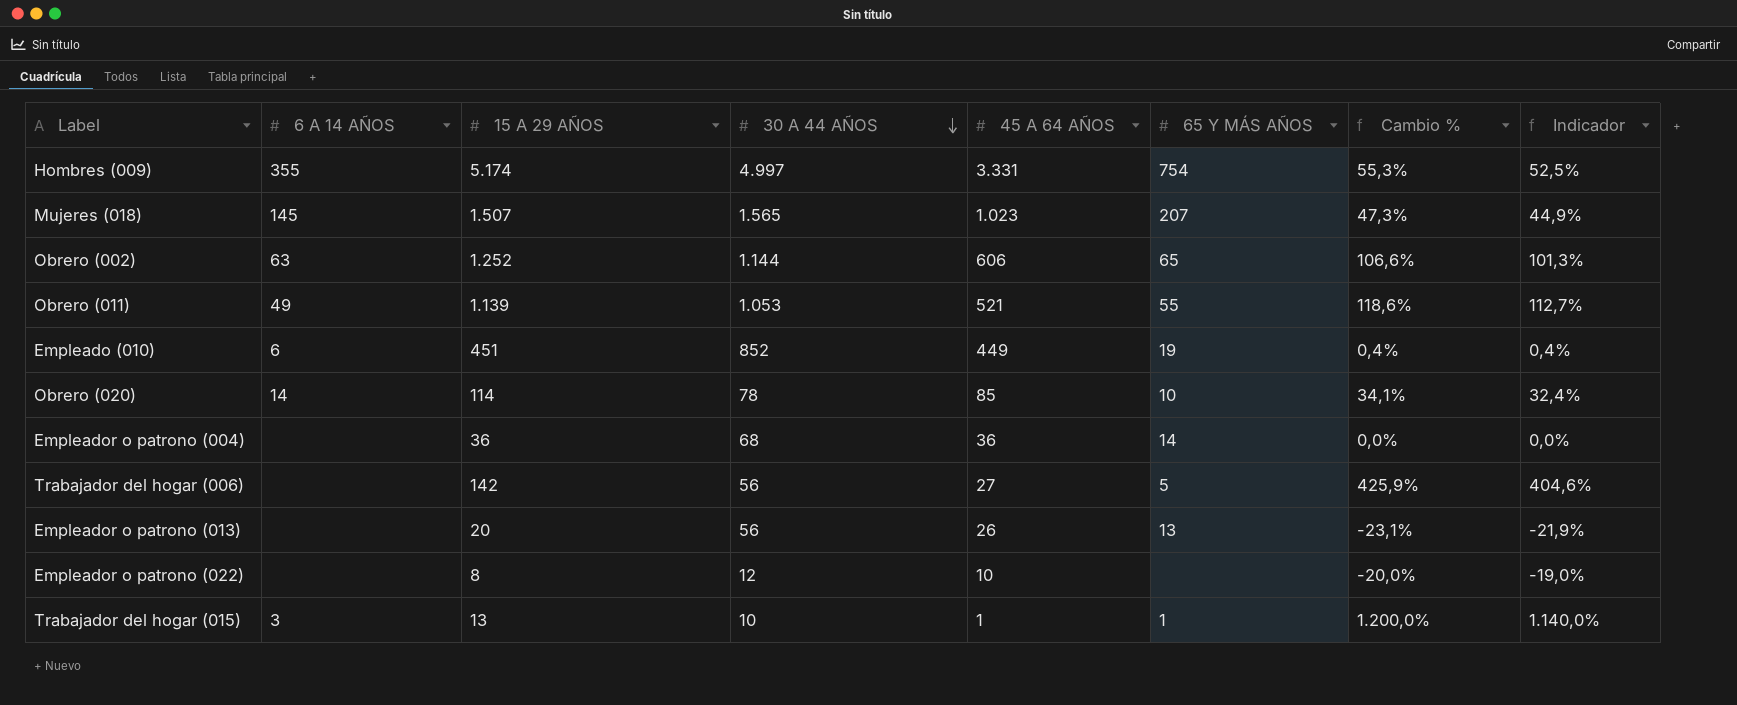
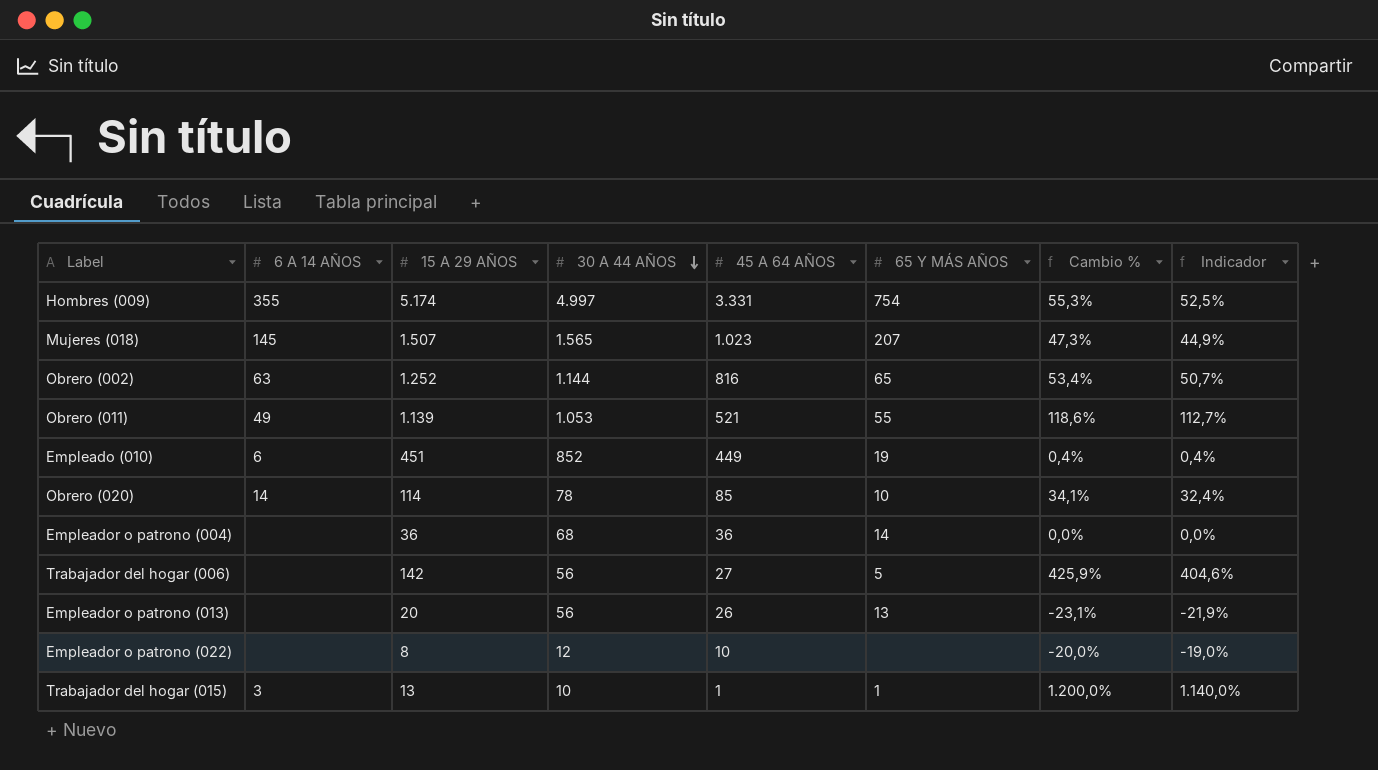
Obrero (002) | 45 A 64 AÑOS: 606 -> 816
Obrero (002) | Cambio %: 106,6% -> 53,4%
Obrero (002) | Indicador: 101,3% -> 50,7%

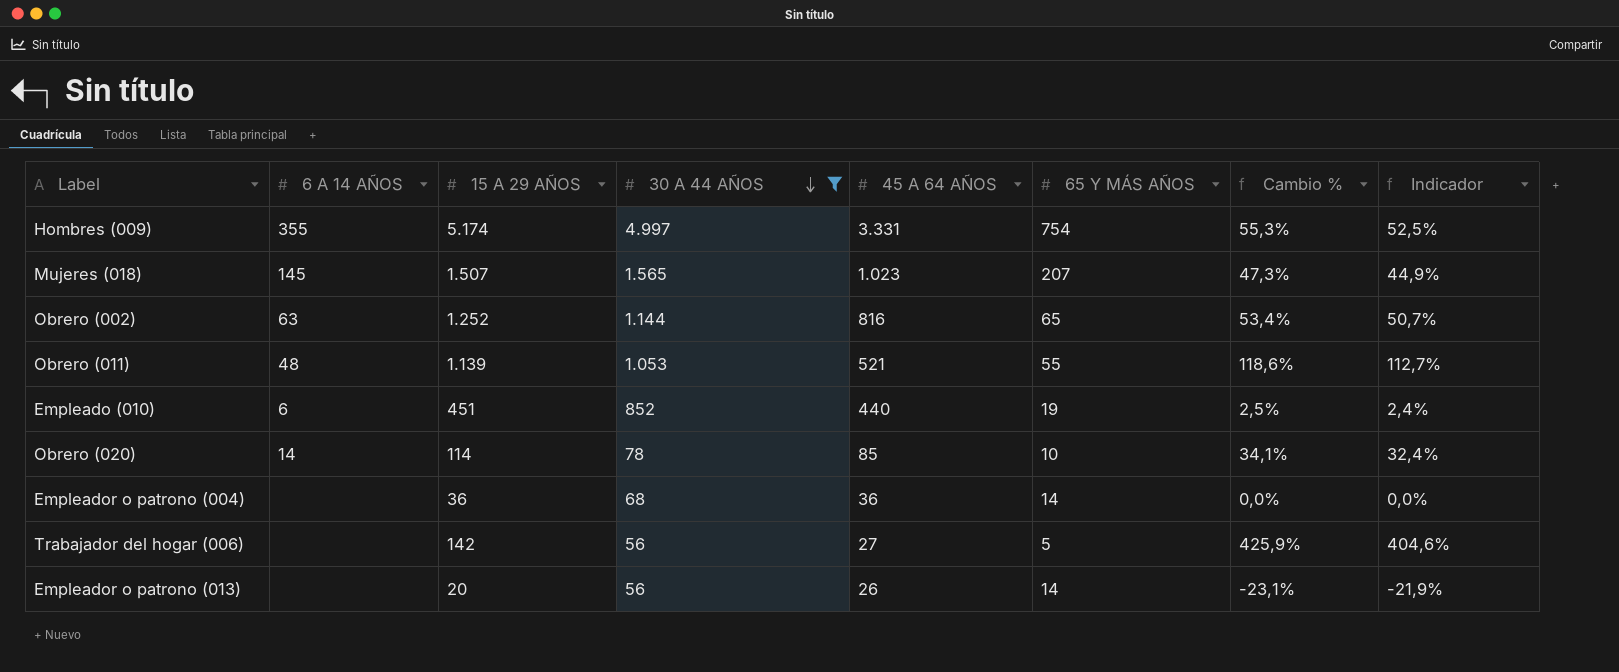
filter: none -> 30 A 44 AÑOS >= 56
Obrero (011) | 6 A 14 AÑOS: 49 -> 48
Empleado (010) | 45 A 64 AÑOS: 449 -> 440
Empleado (010) | Cambio %: 0,4% -> 2,5%
Empleado (010) | Indicador: 0,4% -> 2,4%
Empleador o patrono (013) | 65 Y MÁS AÑOS: 13 -> 14

